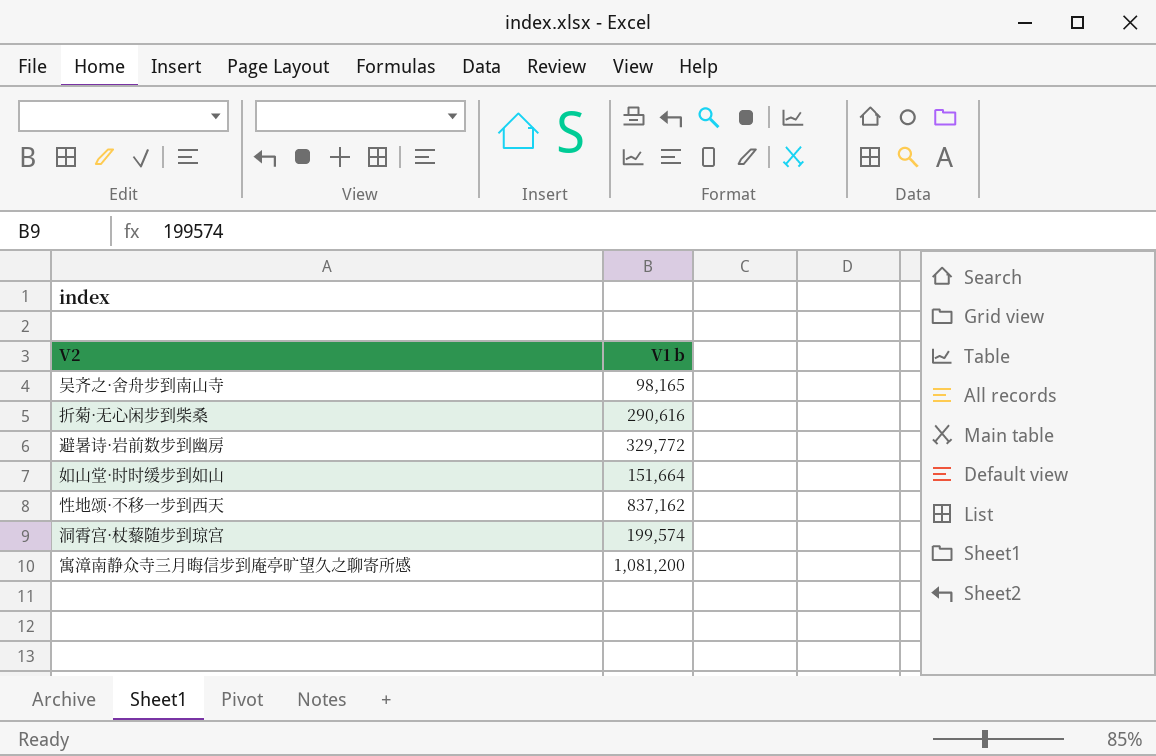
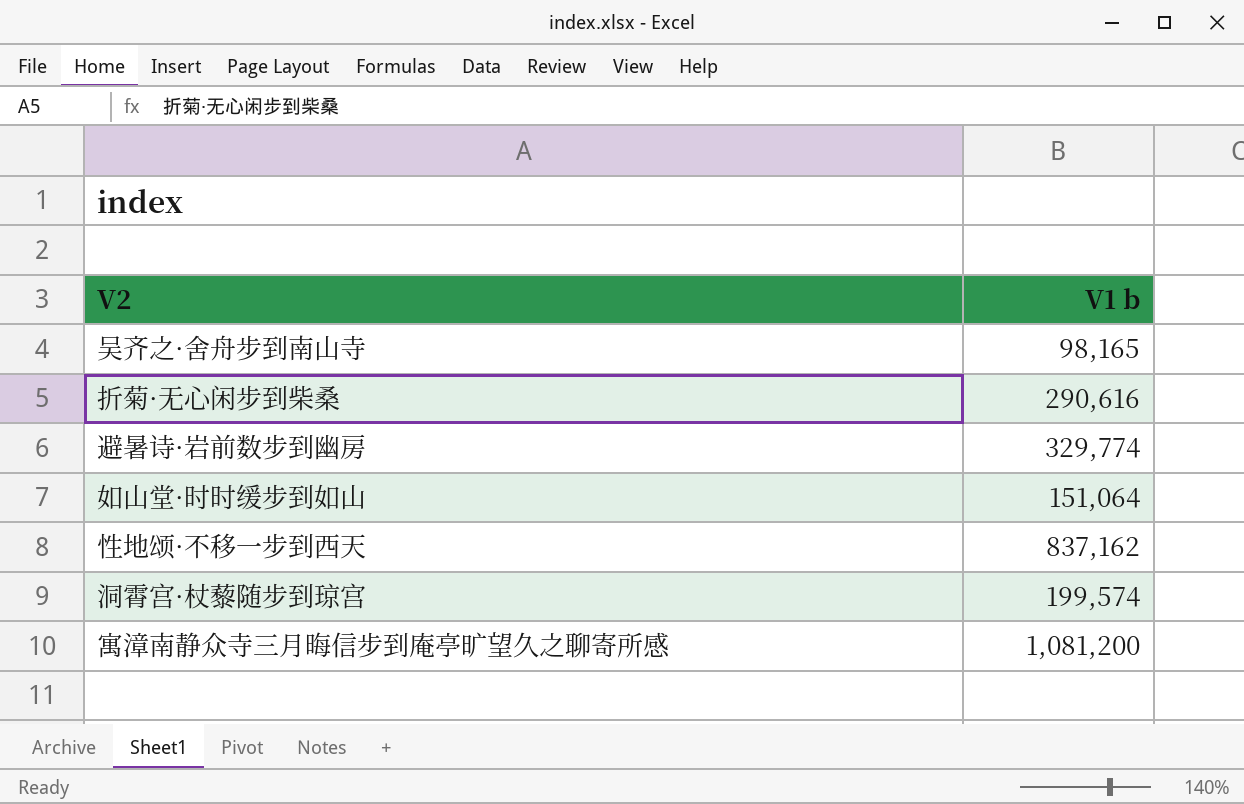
避暑诗·岩前数步到幽房 | V1 b: 329,772 -> 329,774
如山堂·时时缓步到如山 | V1 b: 151,664 -> 151,064

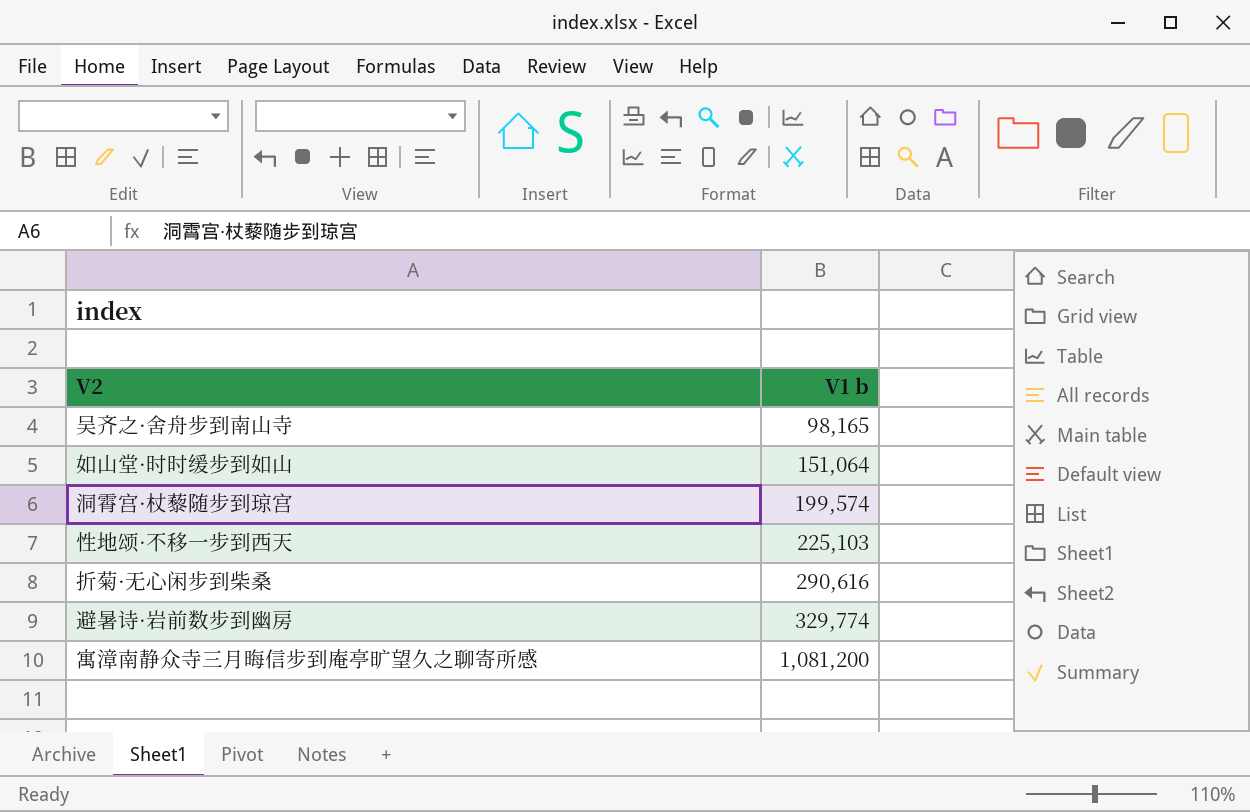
row order: none -> V1 b ascending
性地颂·不移一步到西天 | V1 b: 837,162 -> 225,103

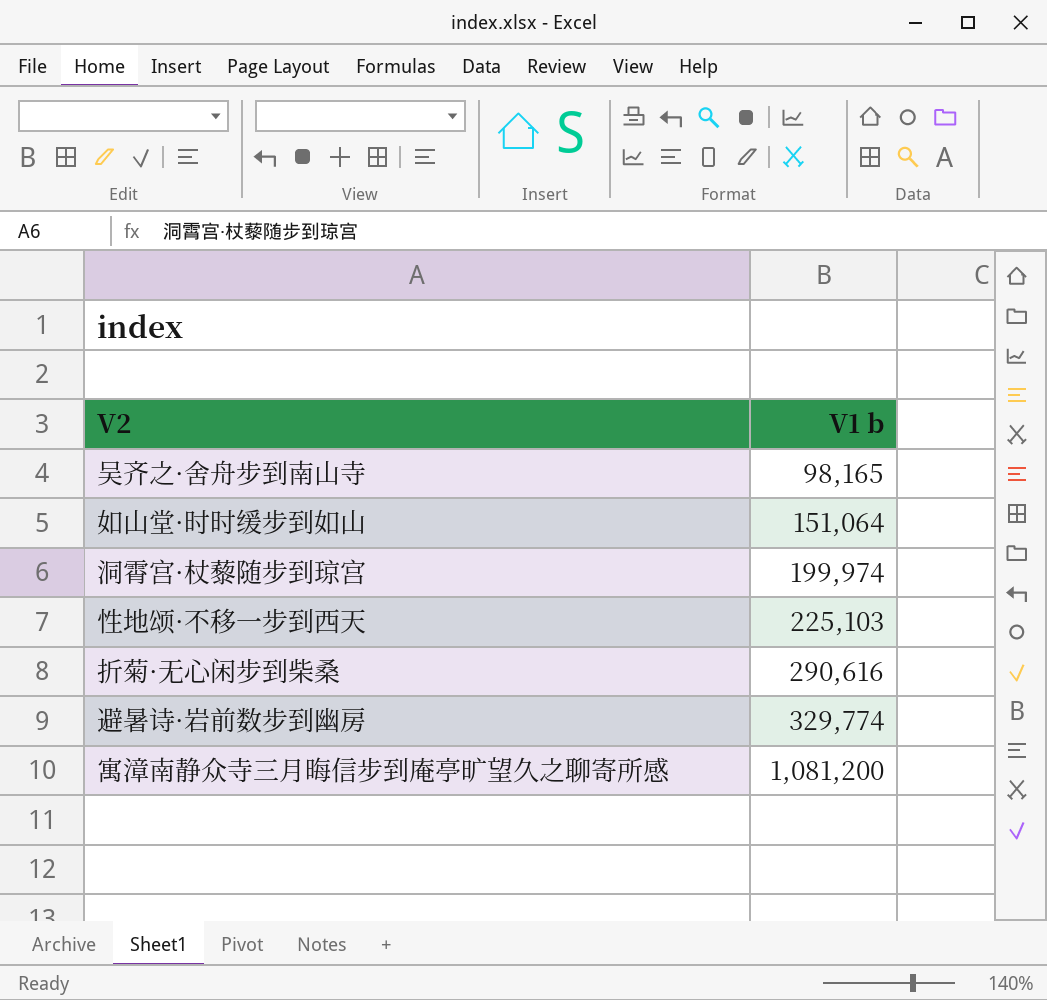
洞霄宫·杖藜随步到琼宫 | V1 b: 199,574 -> 199,974

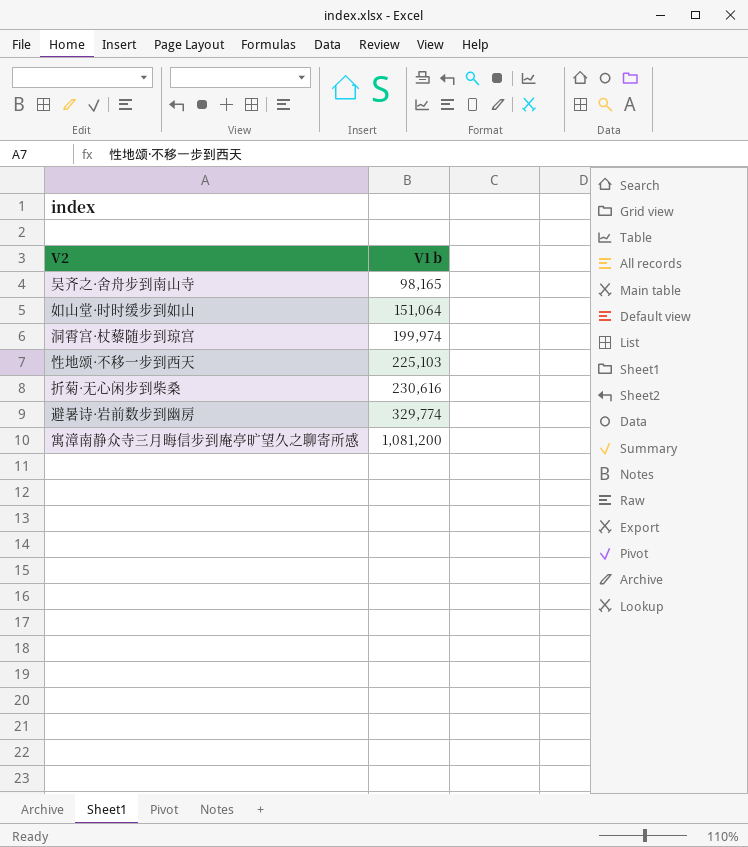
折菊·无心闲步到柴桑 | V1 b: 290,616 -> 230,616

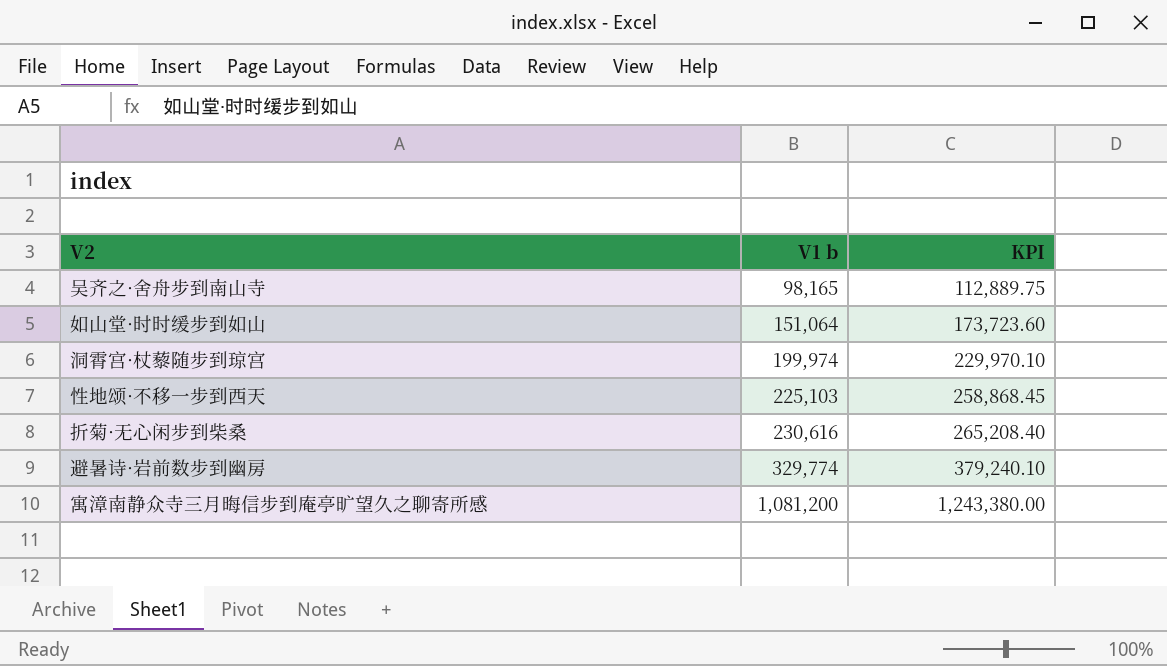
column KPI | formula: none -> [V1 b] * 1.15

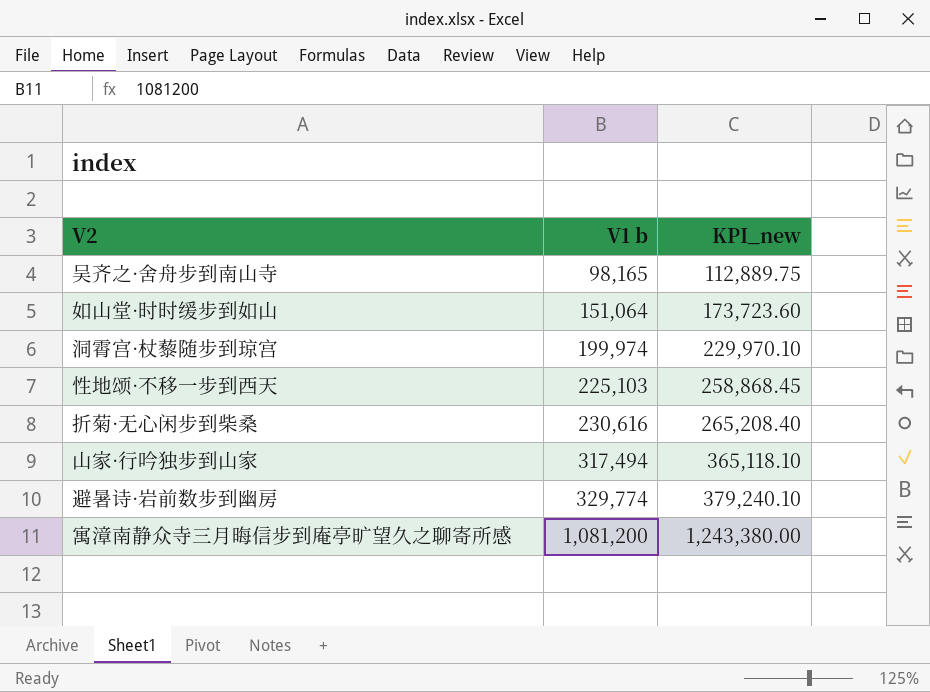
column name: KPI -> KPI_new
row 山家·行吟独步到山家: none -> 317,494 | 365,118.10

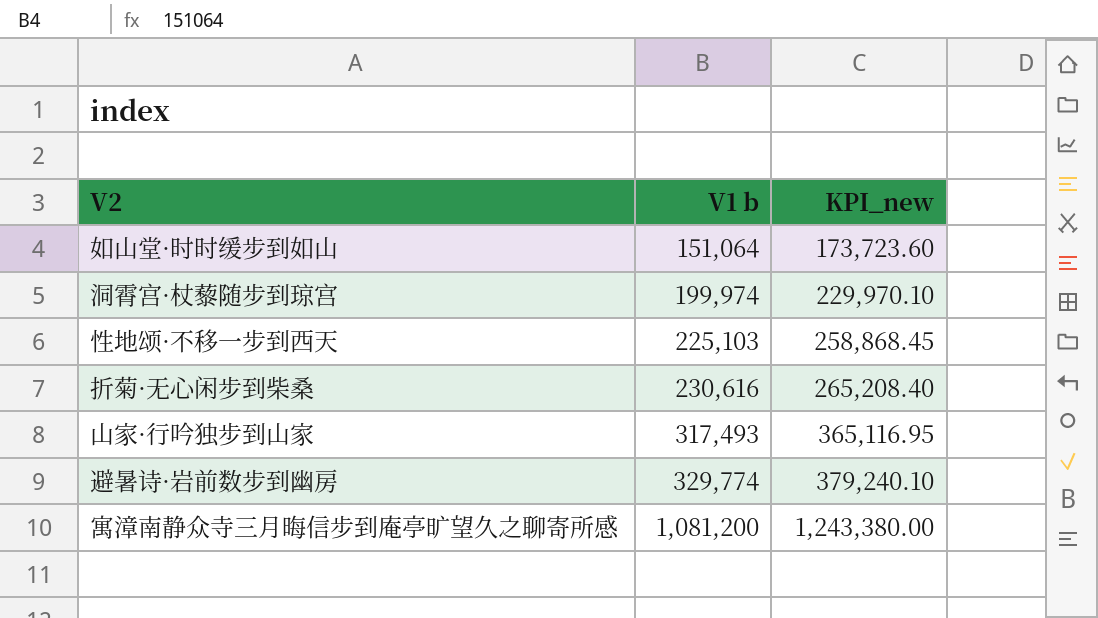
row 吴齐之·舍舟步到南山寺: 98,165 | 112,889.75 -> none
山家·行吟独步到山家 | V1 b: 317,494 -> 317,493
山家·行吟独步到山家 | KPI_new: 365,118.10 -> 365,116.95

